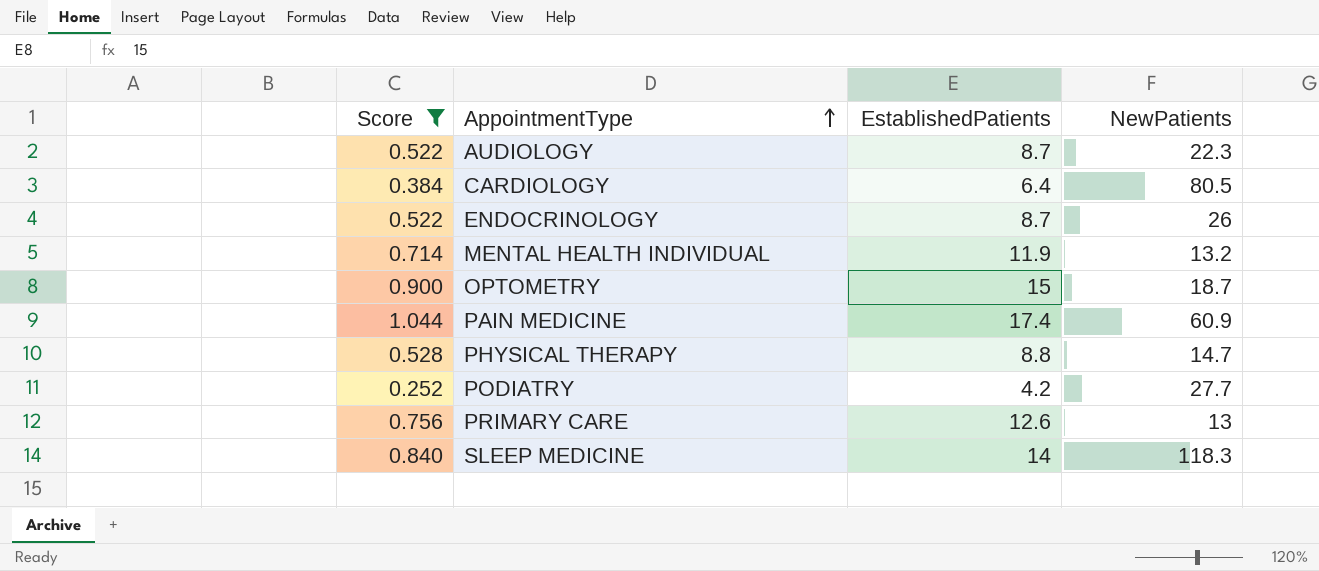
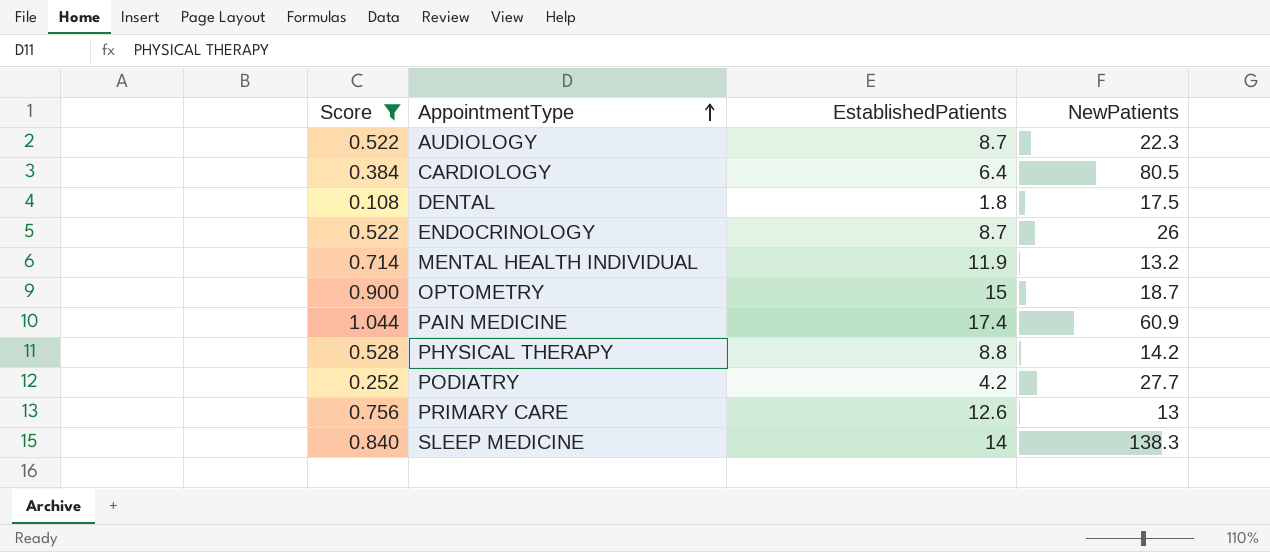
row DENTAL: none -> 0.108 | 1.8 | 17.5
PHYSICAL THERAPY | NewPatients: 14.7 -> 14.2
SLEEP MEDICINE | NewPatients: 118.3 -> 138.3

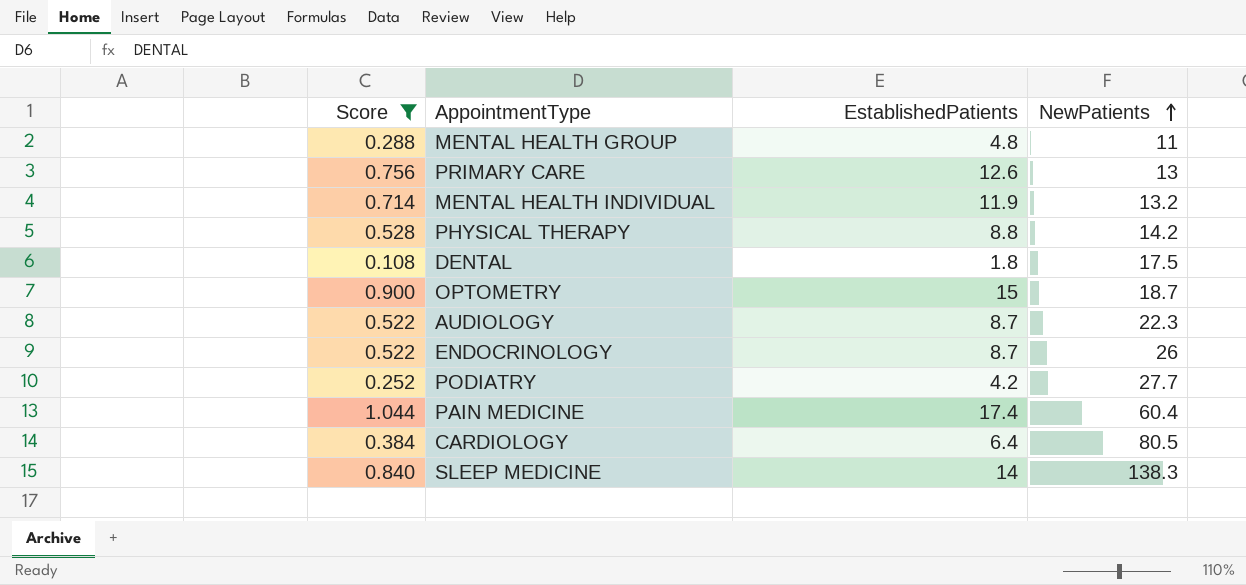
row order: AppointmentType ascending -> NewPatients ascending
row MENTAL HEALTH GROUP: none -> 0.288 | 4.8 | 11
PAIN MEDICINE | NewPatients: 60.9 -> 60.4

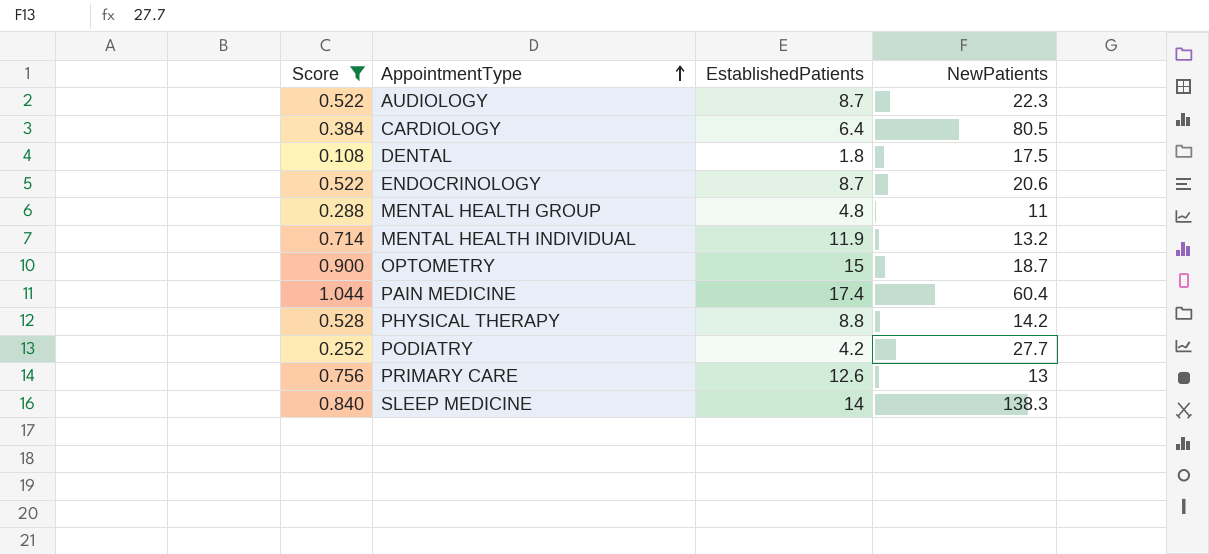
row order: NewPatients ascending -> AppointmentType ascending
ENDOCRINOLOGY | NewPatients: 26 -> 20.6

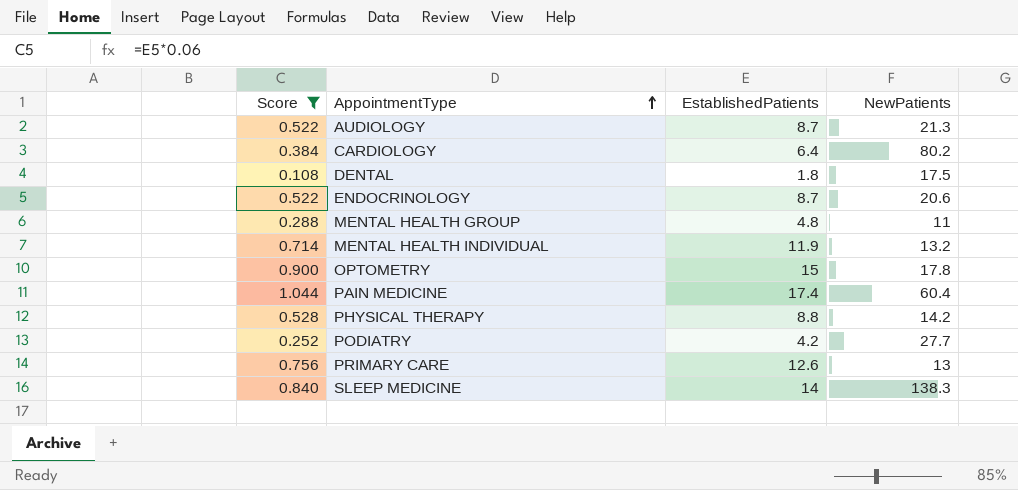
AUDIOLOGY | NewPatients: 22.3 -> 21.3
CARDIOLOGY | NewPatients: 80.5 -> 80.2
OPTOMETRY | NewPatients: 18.7 -> 17.8

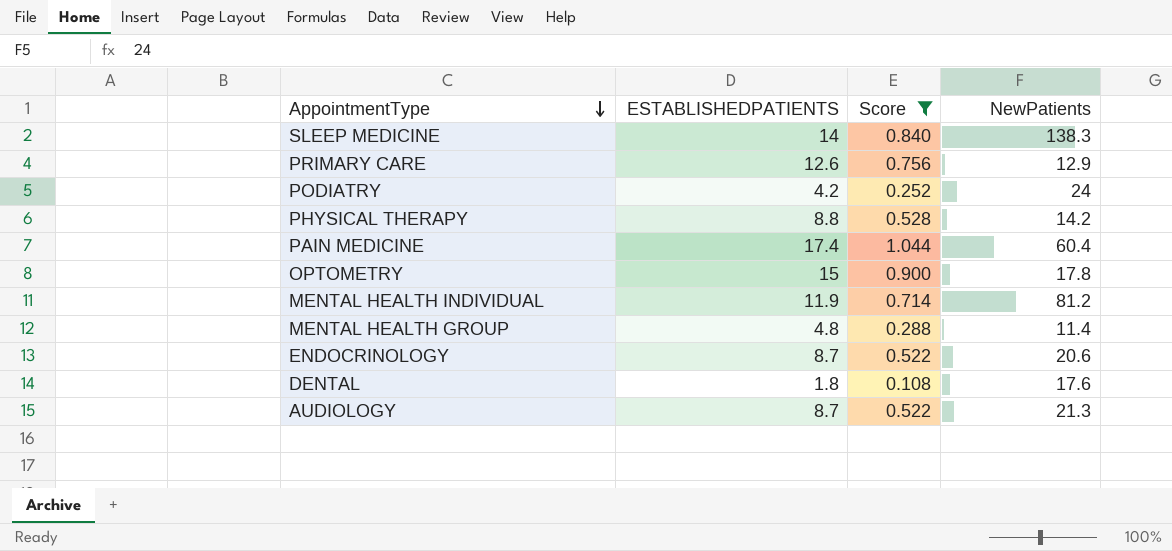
row order: AppointmentType ascending -> AppointmentType descending
column name: EstablishedPatients -> ESTABLISHEDPATIENTS
column Score | position: 1 -> 3
row CARDIOLOGY: 0.384 | 6.4 | 80.2 -> none
PRIMARY CARE | NewPatients: 13 -> 12.9
PODIATRY | NewPatients: 27.7 -> 24
MENTAL HEALTH INDIVIDUAL | NewPatients: 13.2 -> 81.2
MENTAL HEALTH GROUP | NewPatients: 11 -> 11.4
DENTAL | NewPatients: 17.5 -> 17.6

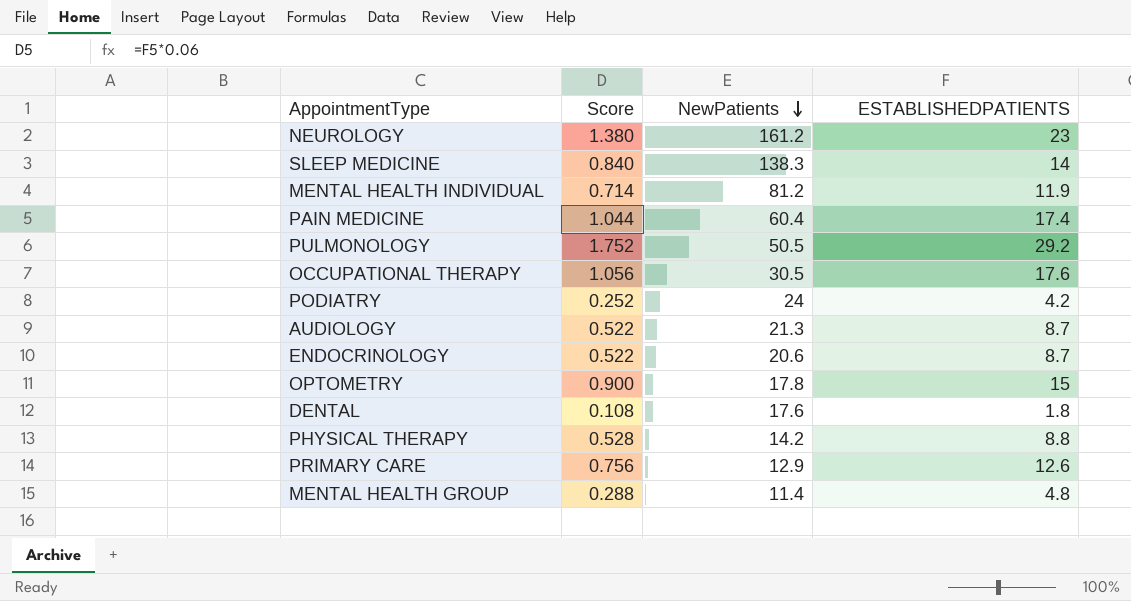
filter: Score <= 1.044 -> none
row order: AppointmentType descending -> NewPatients descending
column ESTABLISHEDPATIENTS | position: 2 -> 4

